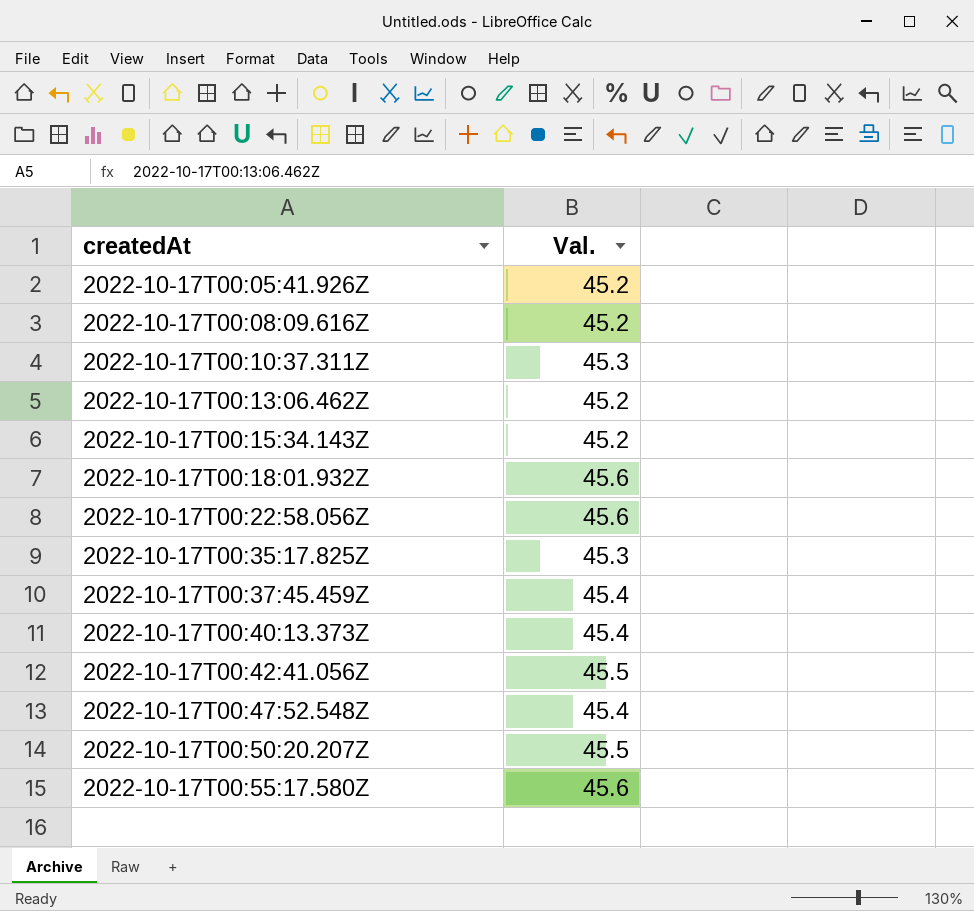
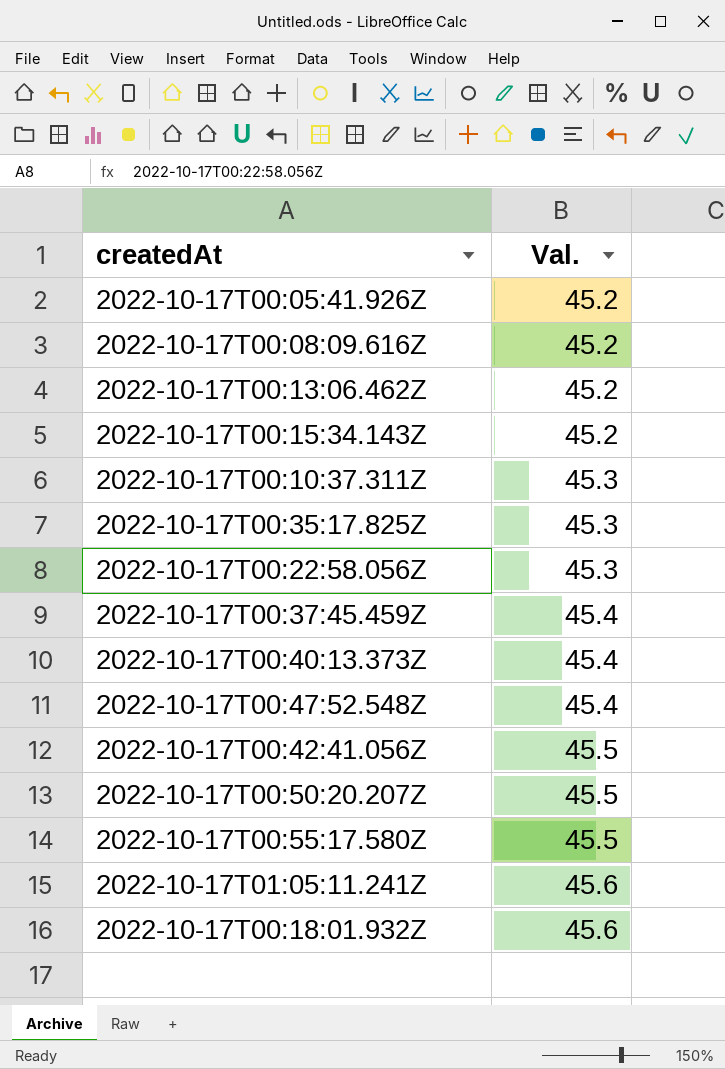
row order: createdAt ascending -> Val. ascending
2022-10-17T00:22:58.056Z | Val.: 45.6 -> 45.3
2022-10-17T00:55:17.580Z | Val.: 45.6 -> 45.5
row 2022-10-17T01:05:11.241Z: none -> 45.6

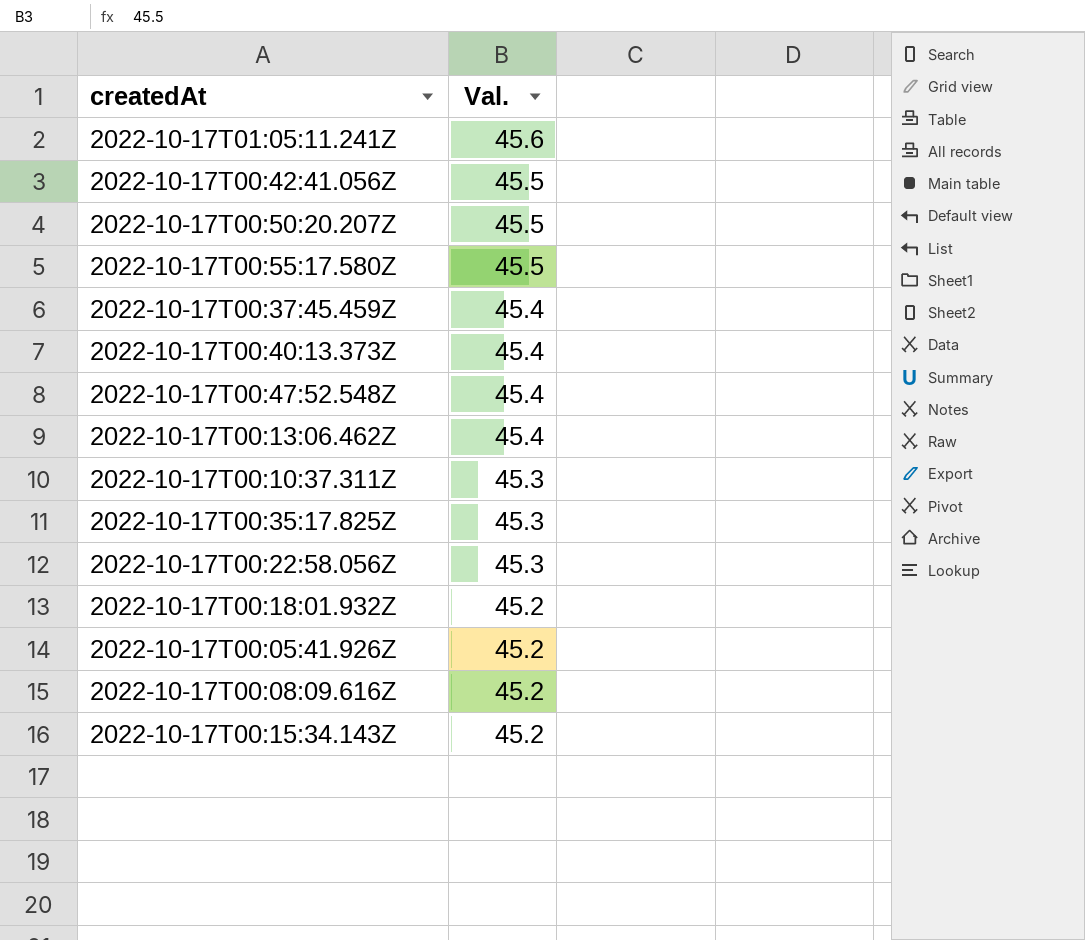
row order: Val. ascending -> Val. descending
2022-10-17T00:13:06.462Z | Val.: 45.2 -> 45.4
2022-10-17T00:18:01.932Z | Val.: 45.6 -> 45.2

